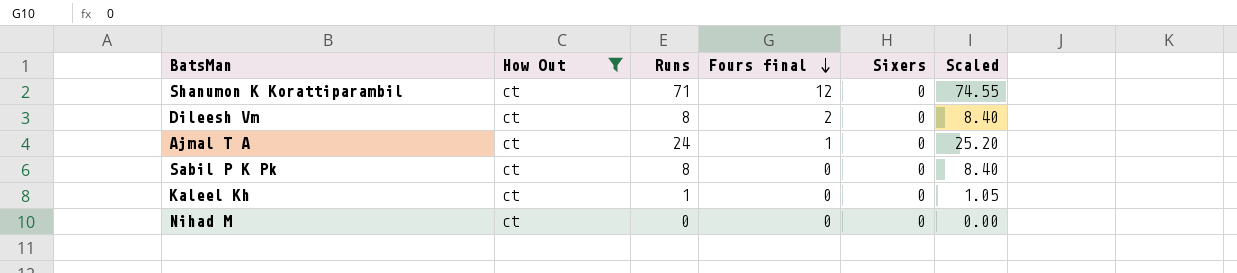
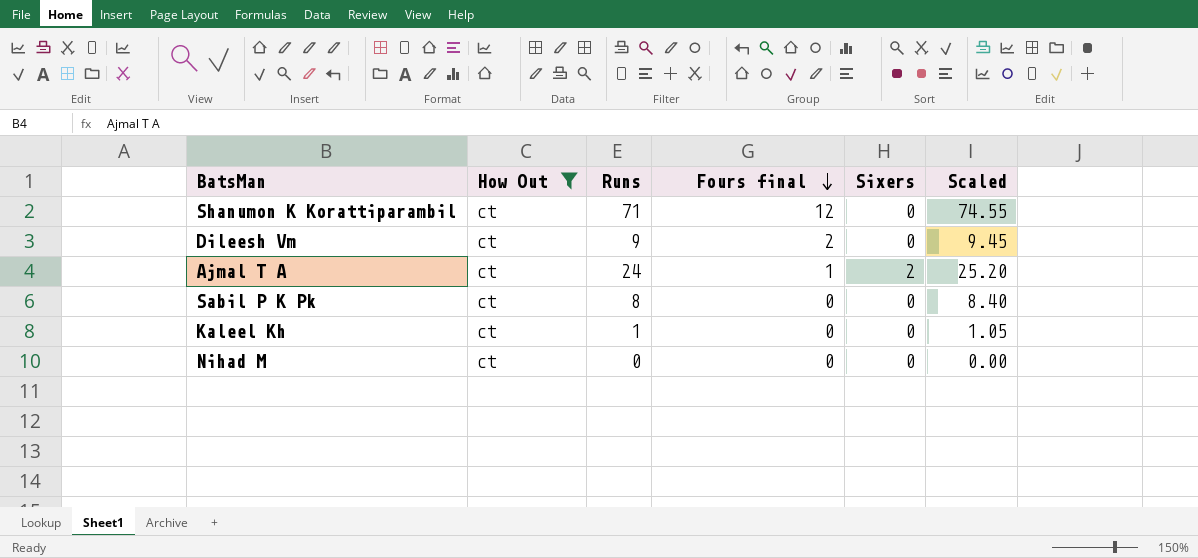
Dileesh Vm | Runs: 8 -> 9
Dileesh Vm | Scaled: 8.40 -> 9.45
Ajmal T A | Sixers: 0 -> 2

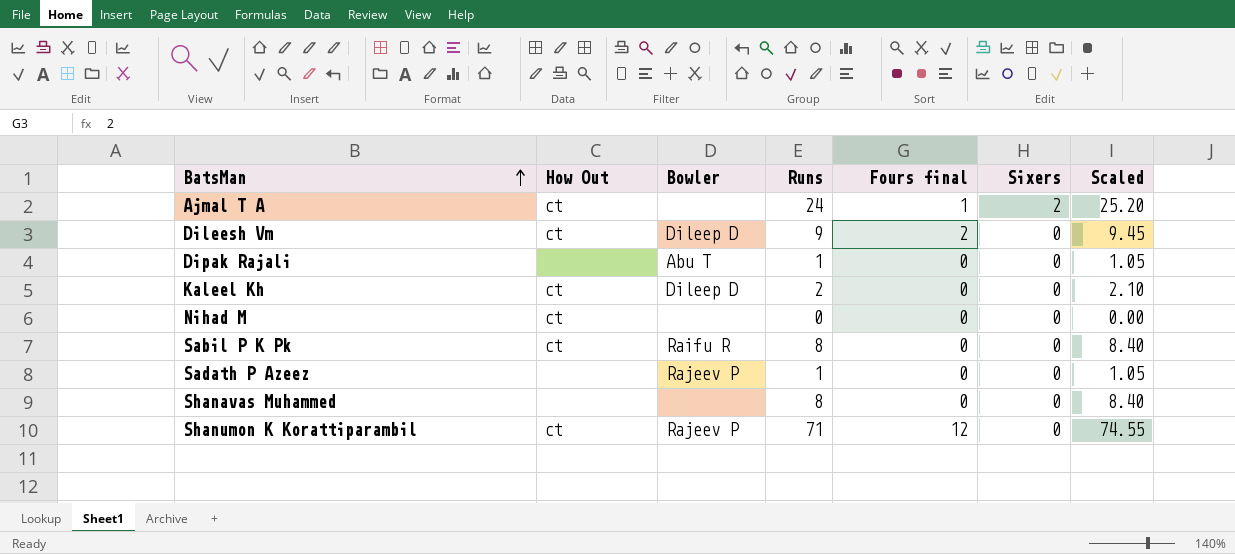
filter: How Out = ct -> none
row order: Fours final descending -> BatsMan ascending
column Bowler | position: none -> 3
Kaleel Kh | Runs: 1 -> 2
Kaleel Kh | Scaled: 1.05 -> 2.10

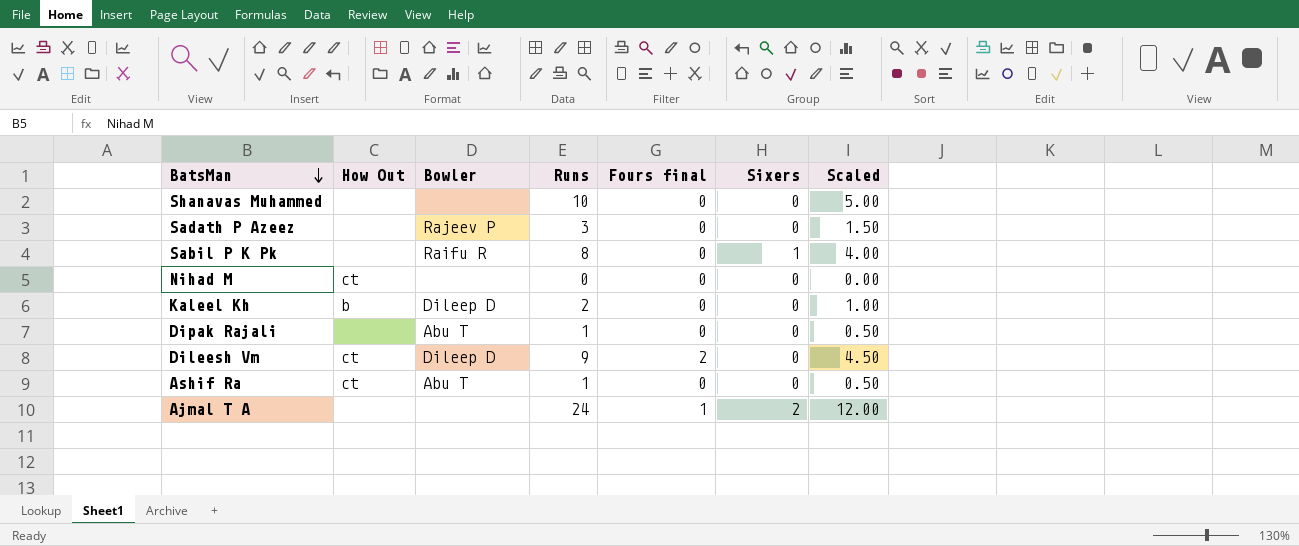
row order: BatsMan ascending -> BatsMan descending
column Scaled | formula: [Runs] * 1.05 -> [Runs] * 0.5
row Shanumon K Korattiparambil: ct | Rajeev P | 71 | 12 | 0 | 74.55 -> none
Shanavas Muhammed | Runs: 8 -> 10
Sadath P Azeez | Runs: 1 -> 3
Sabil P K Pk | How Out: ct -> none
Sabil P K Pk | Sixers: 0 -> 1
Kaleel Kh | How Out: ct -> b
row Ashif Ra: none -> ct | Abu T | 1 | 0 | 0 | 0.50
Ajmal T A | How Out: ct -> none

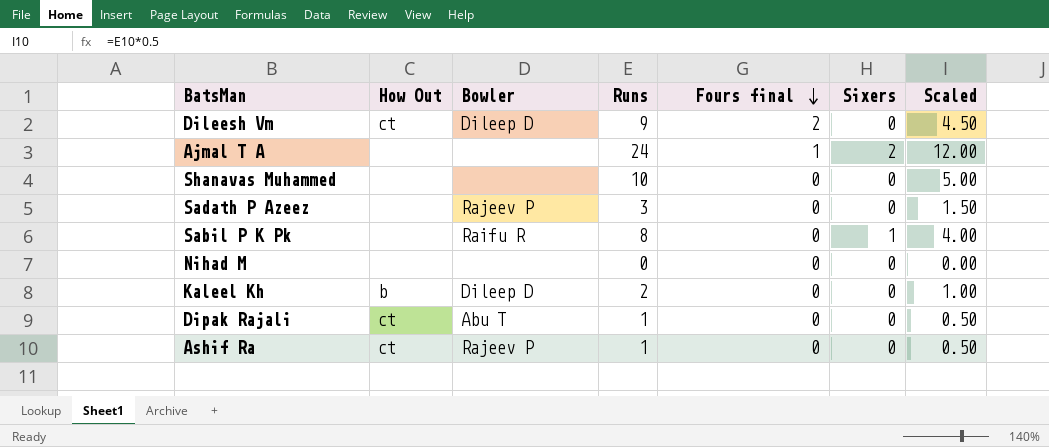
row order: BatsMan descending -> Fours final descending
Nihad M | How Out: ct -> none
Dipak Rajali | How Out: none -> ct
Ashif Ra | Bowler: Abu T -> Rajeev P

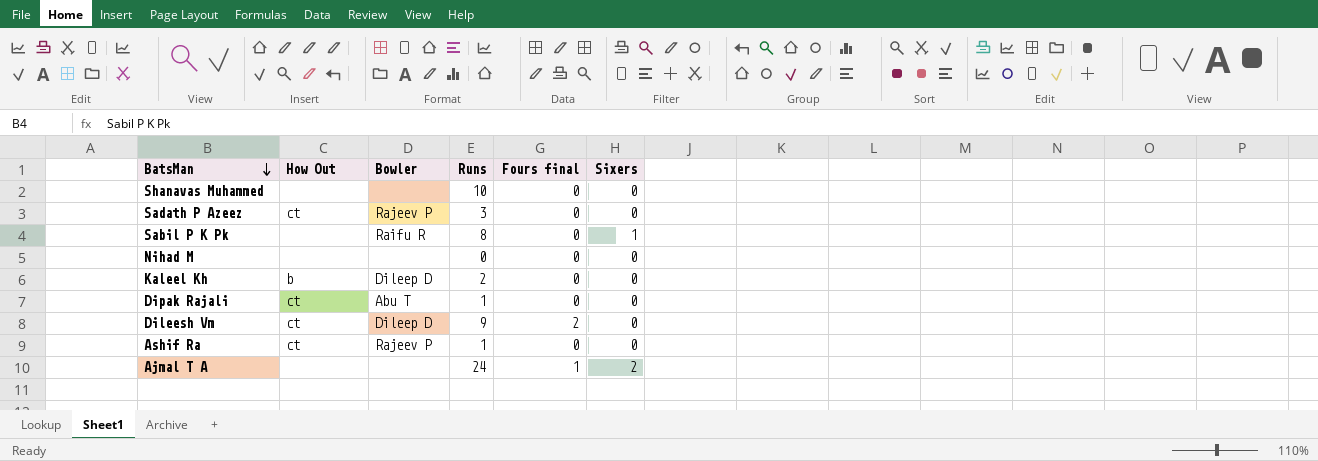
row order: Fours final descending -> BatsMan descending
column Scaled | formula: [Runs] * 0.5 -> none
Sadath P Azeez | How Out: none -> ct

